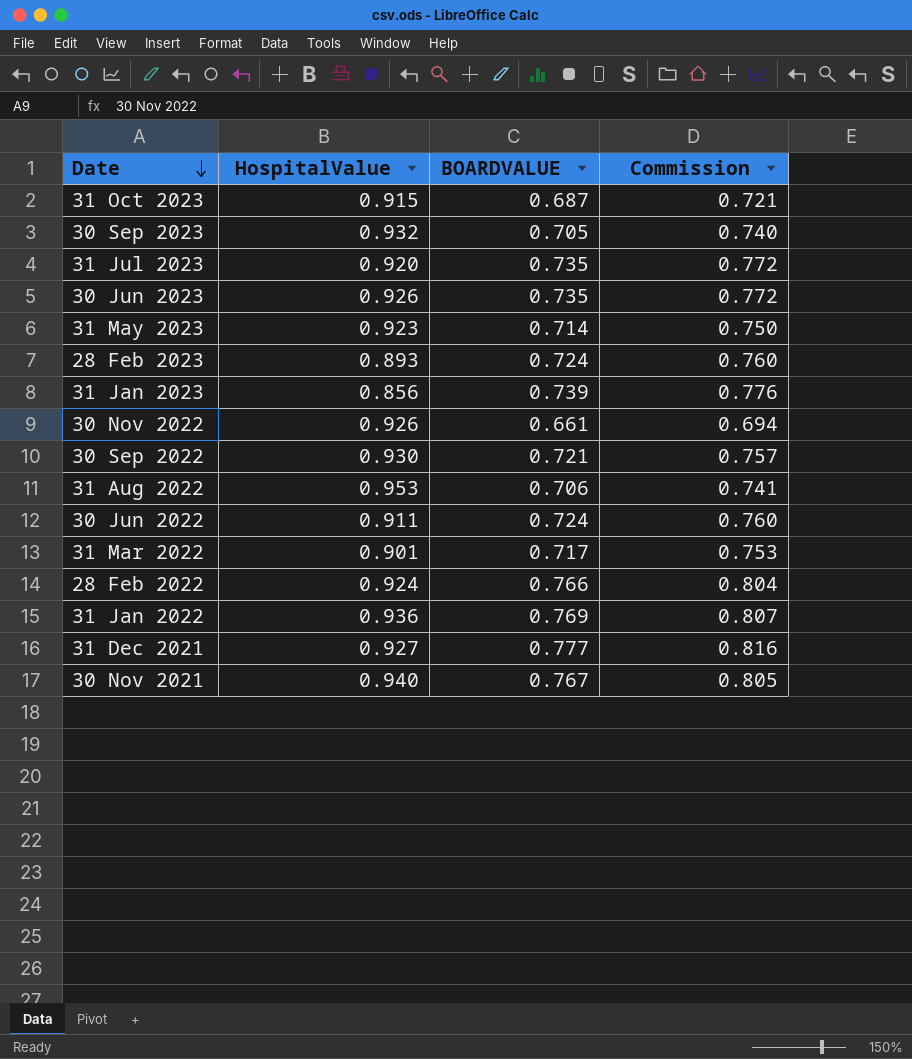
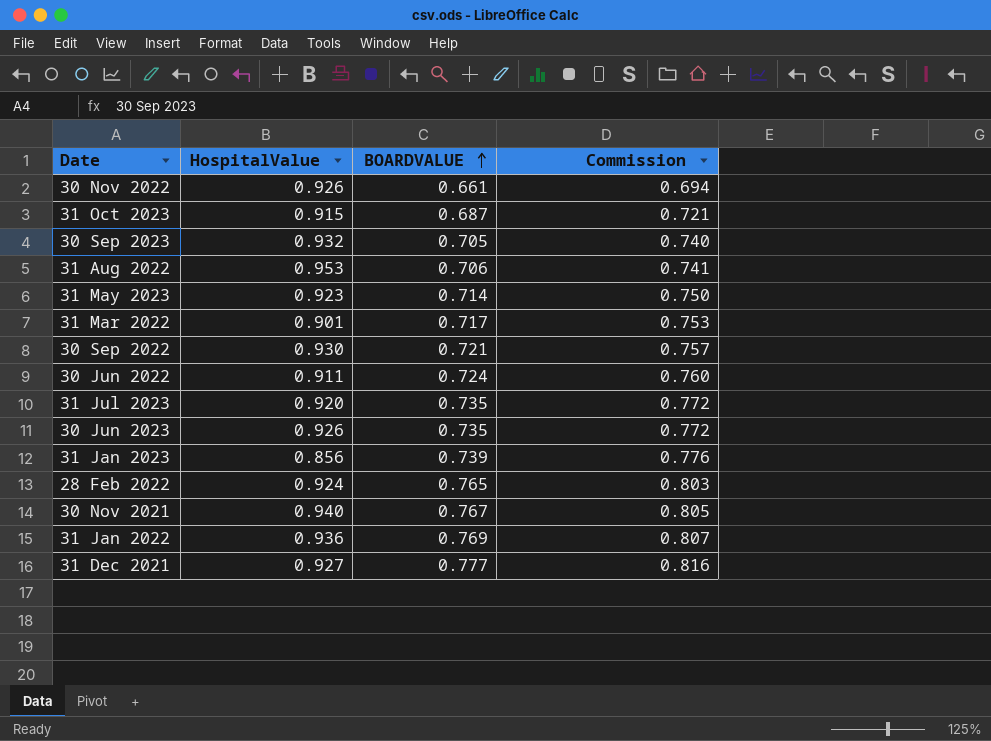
row order: Date descending -> BOARDVALUE ascending
row 28 Feb 2023: 0.893 | 0.724 | 0.760 -> none
28 Feb 2022 | BOARDVALUE: 0.766 -> 0.765
28 Feb 2022 | Commission: 0.804 -> 0.803

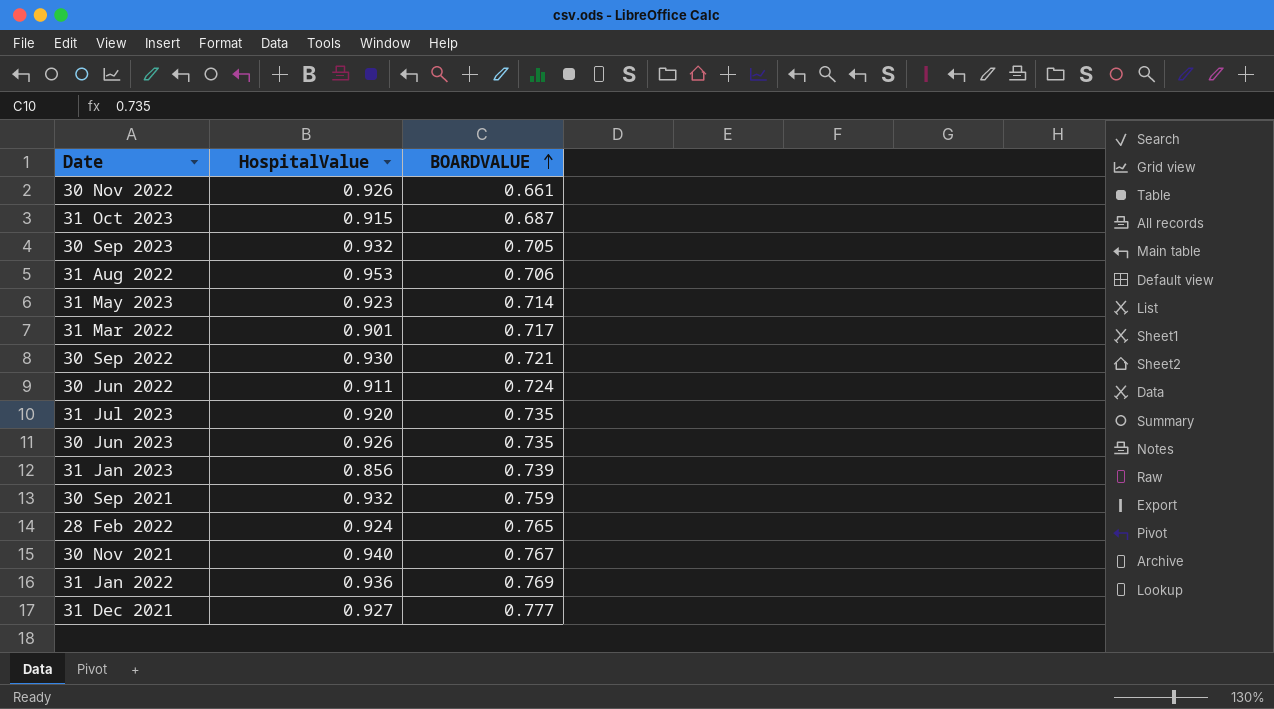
column Commission | formula: [BOARDVALUE] * 1.05 -> none
row 30 Sep 2021: none -> 0.932 | 0.759

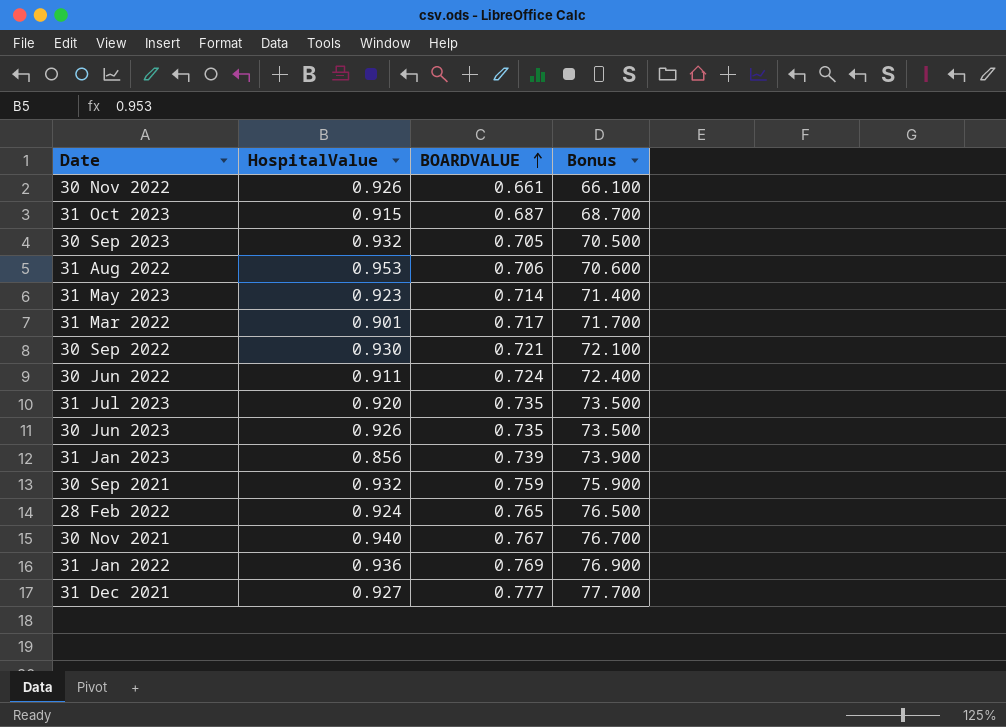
column Bonus | formula: none -> [BOARDVALUE] * 100

